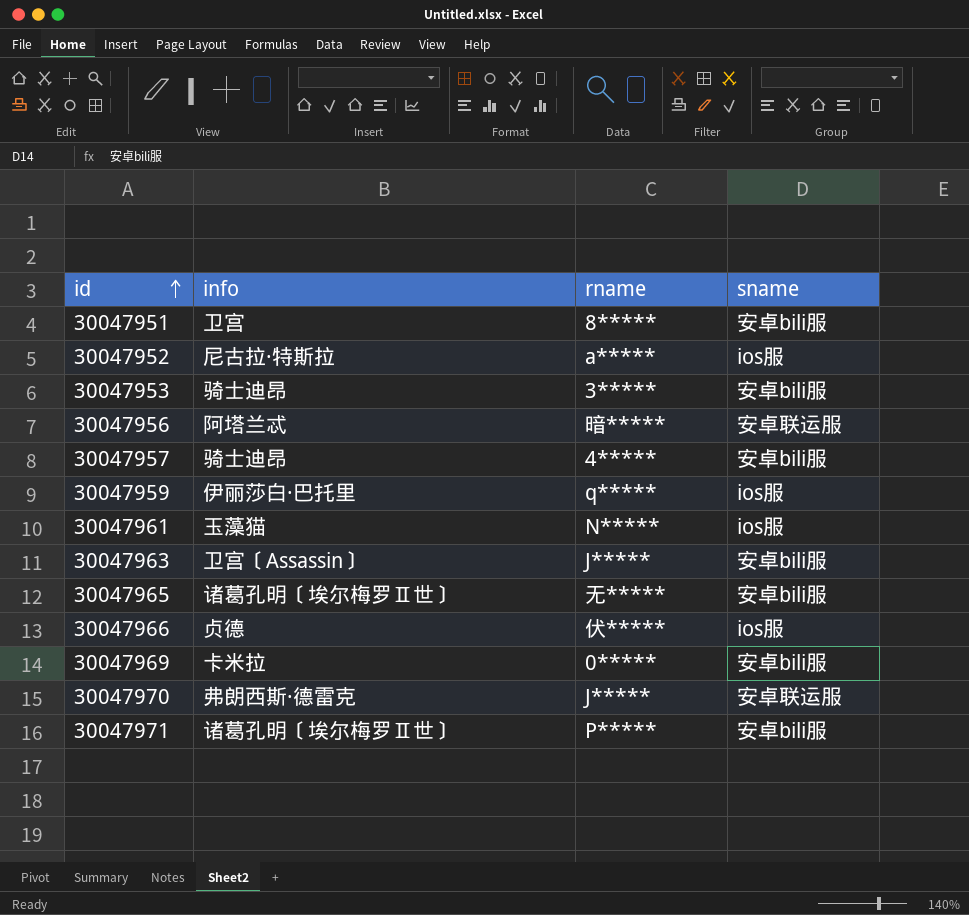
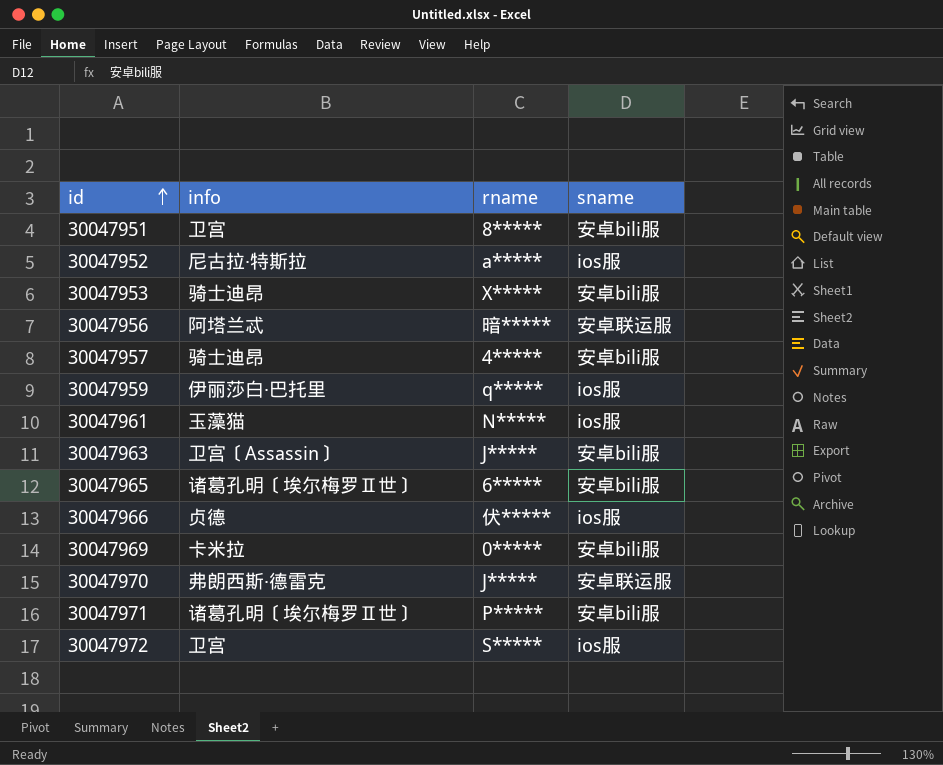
30047953 | rname: 3***** -> X*****
30047965 | rname: 无***** -> 6*****
row 30047972: none -> 卫宫 | S***** | ios服

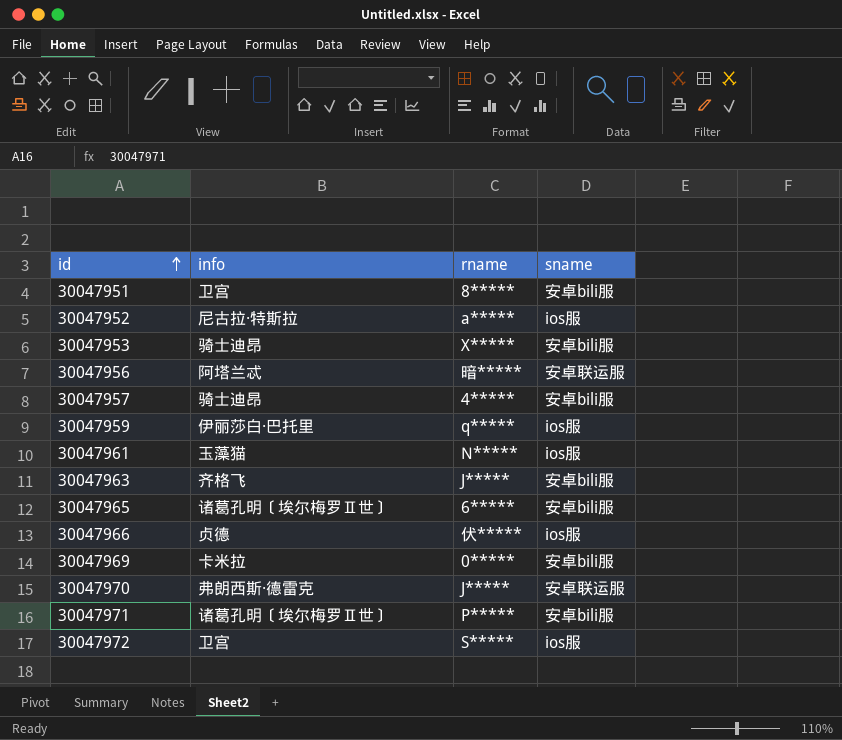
30047963 | info: 卫宫〔Assassin〕 -> 齐格飞

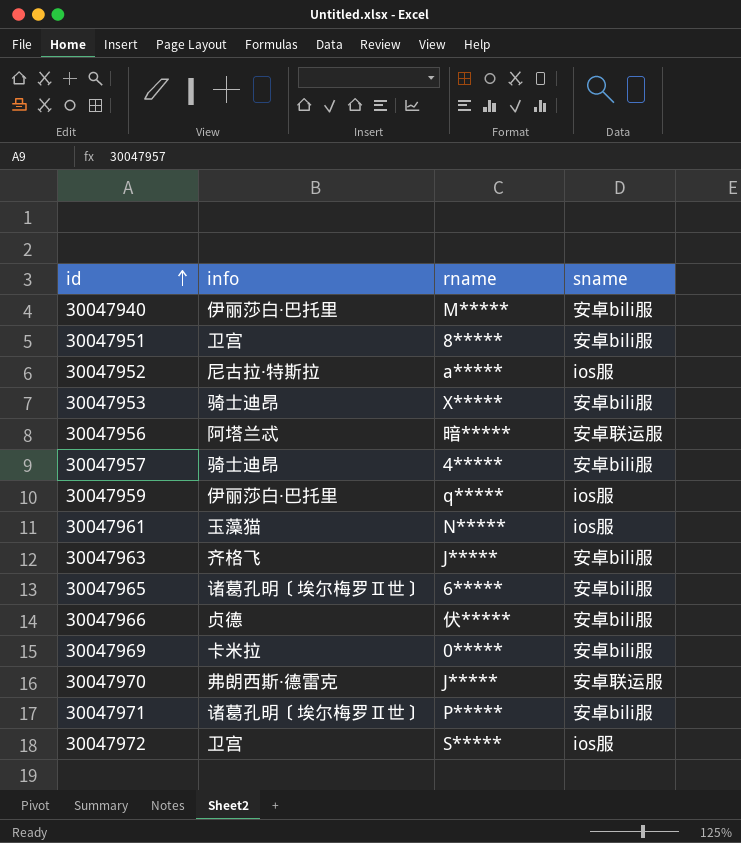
row 30047940: none -> 伊丽莎白·巴托里 | M***** | 安卓bili服
30047966 | sname: ios服 -> 安卓bili服

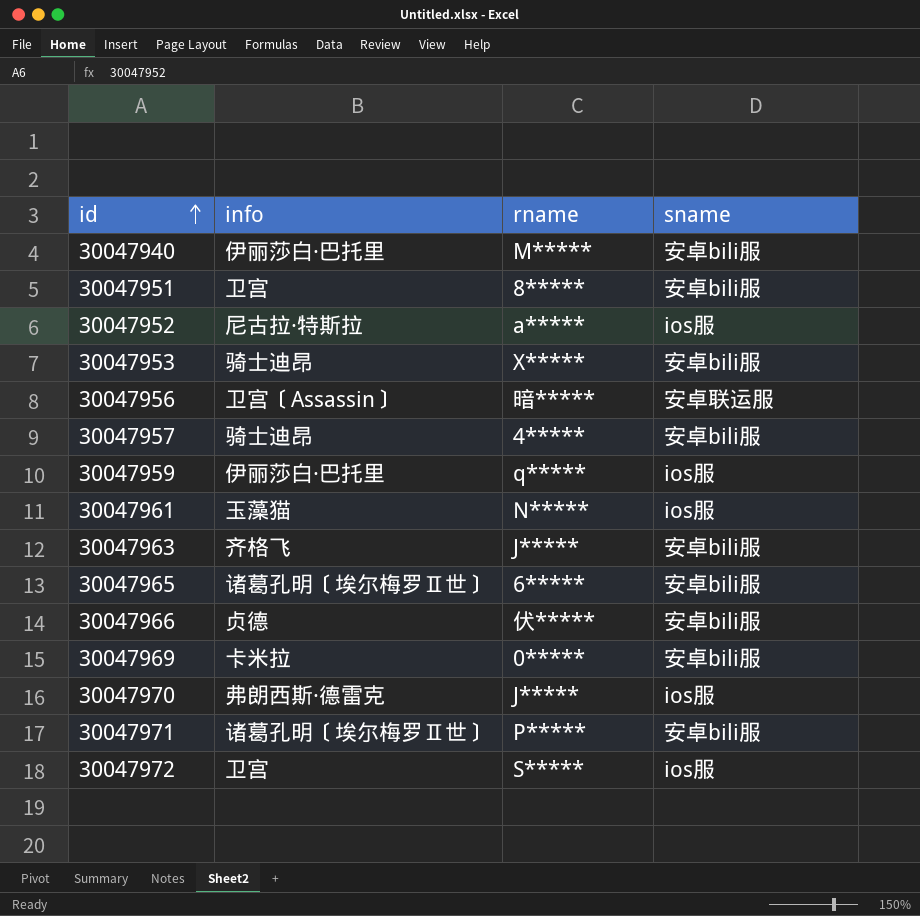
30047956 | info: 阿塔兰忒 -> 卫宫〔Assassin〕
30047970 | sname: 安卓联运服 -> ios服

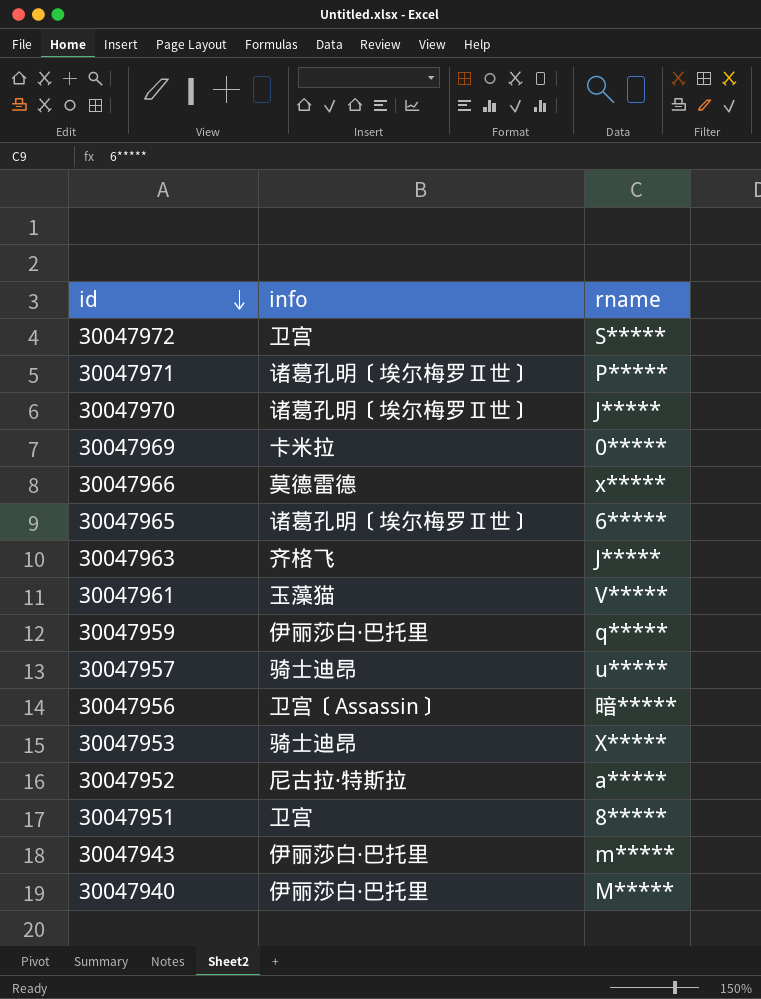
row order: id ascending -> id descending
column sname | position: 4 -> none
30047970 | info: 弗朗西斯·德雷克 -> 诸葛孔明〔埃尔梅罗Ⅱ世〕
30047966 | info: 贞德 -> 莫德雷德
30047966 | rname: 伏***** -> x*****
30047961 | rname: N***** -> V*****
30047957 | rname: 4***** -> u*****
row 30047943: none -> 伊丽莎白·巴托里 | m*****

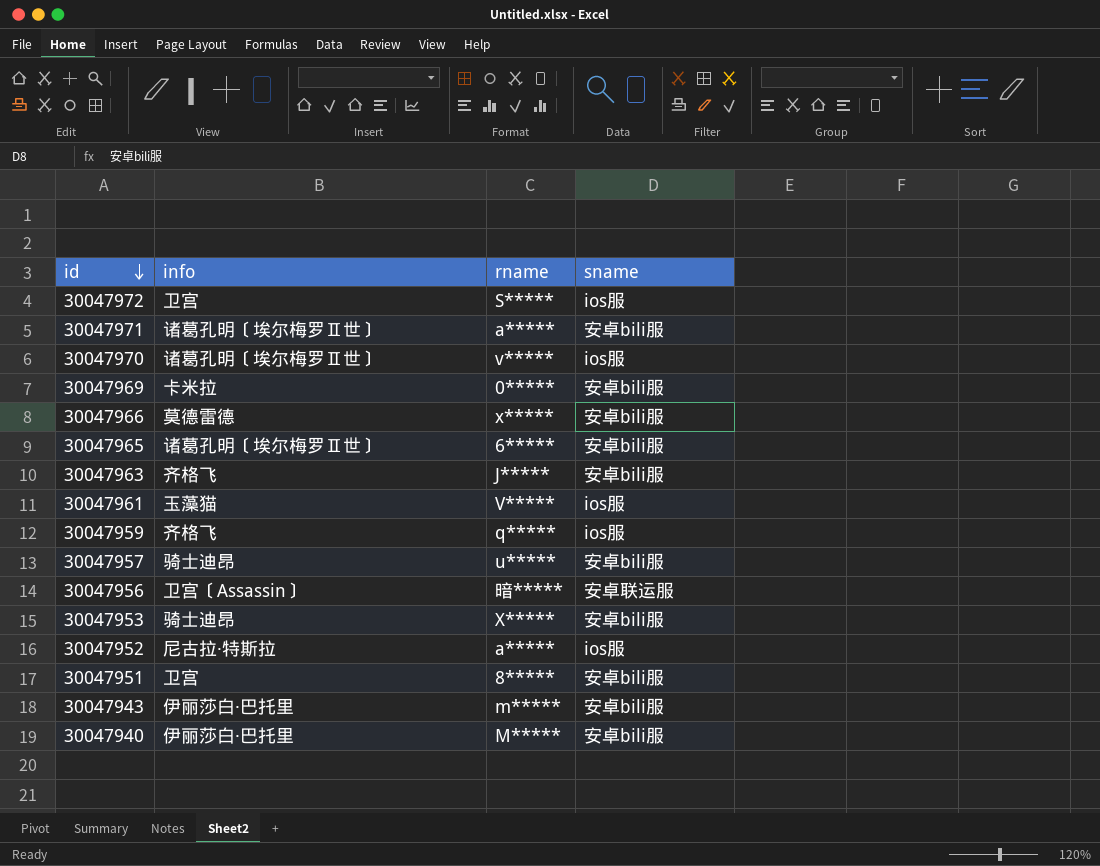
column sname | position: none -> 4
30047971 | rname: P***** -> a*****
30047970 | rname: J***** -> v*****
30047959 | info: 伊丽莎白·巴托里 -> 齐格飞

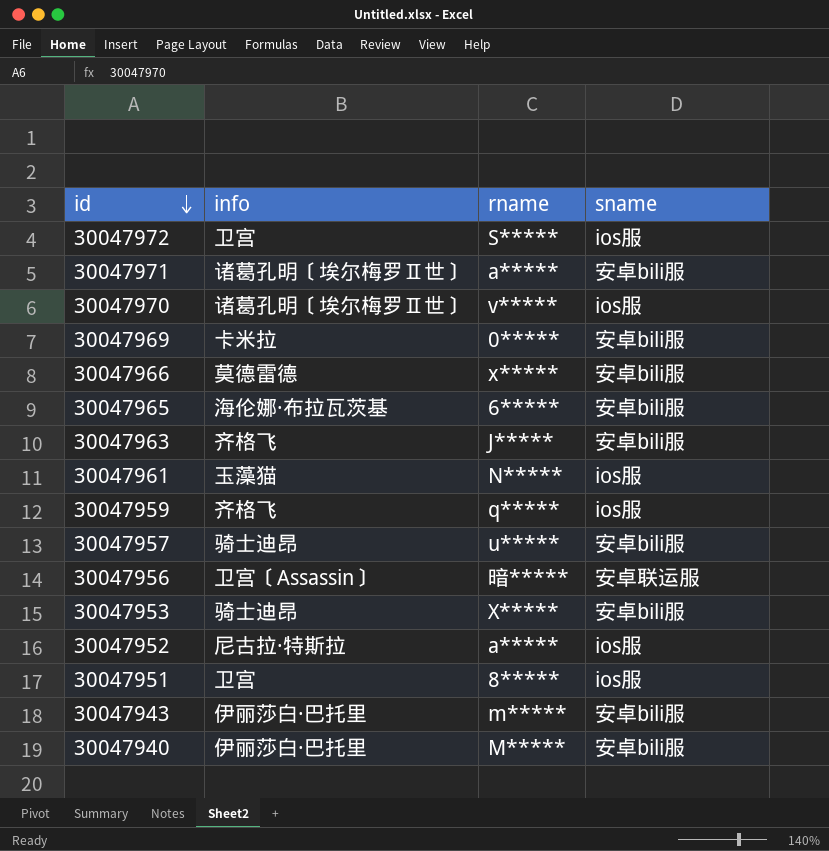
30047965 | info: 诸葛孔明〔埃尔梅罗Ⅱ世〕 -> 海伦娜·布拉瓦茨基
30047961 | rname: V***** -> N*****
30047951 | sname: 安卓bili服 -> ios服

